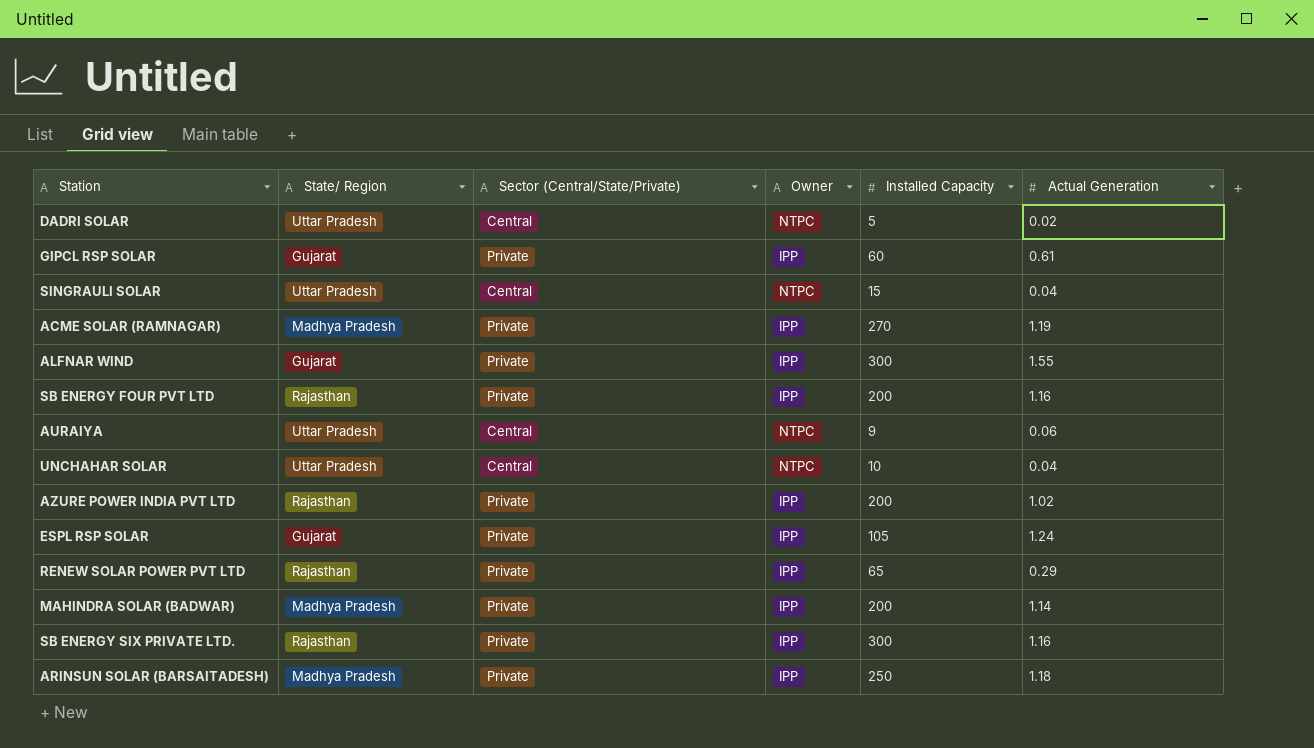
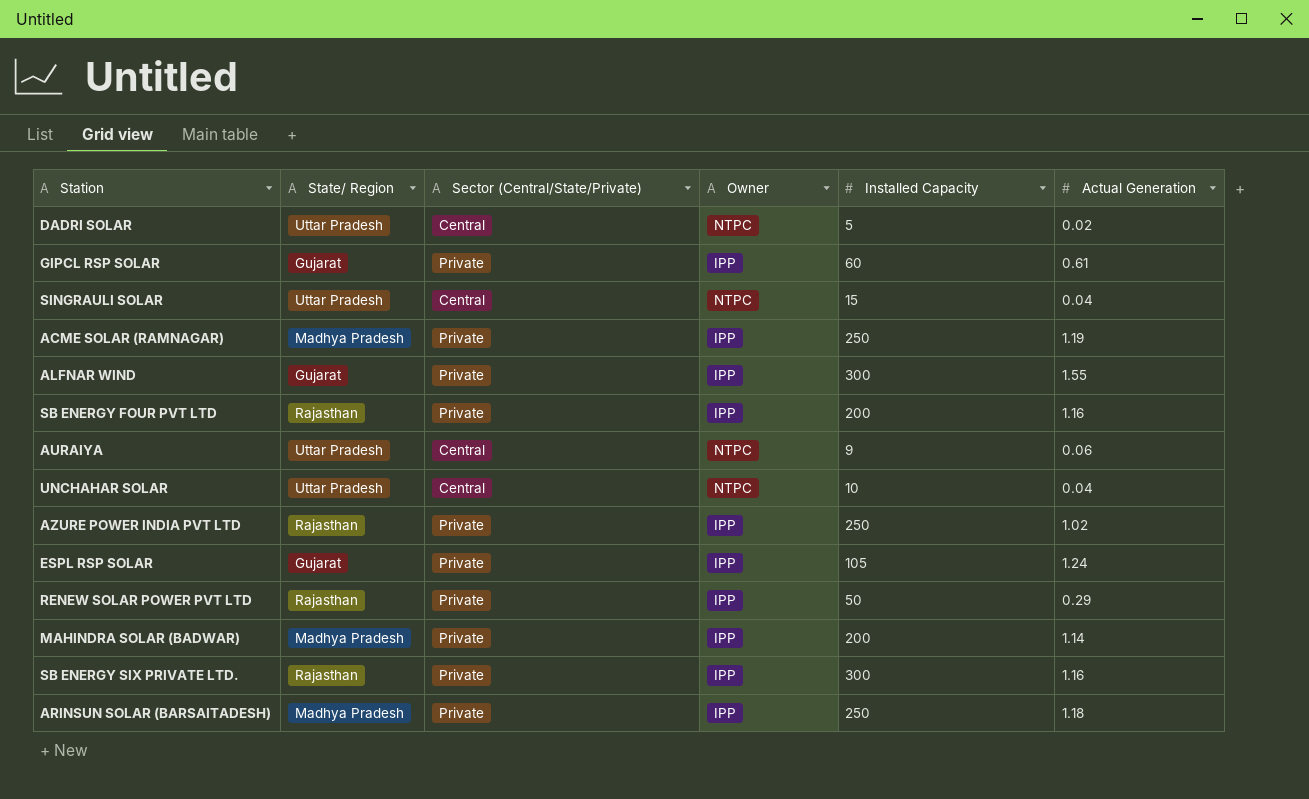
ACME SOLAR (RAMNAGAR) | Installed Capacity: 270 -> 250
AZURE POWER INDIA PVT LTD | Installed Capacity: 200 -> 250
RENEW SOLAR POWER PVT LTD | Installed Capacity: 65 -> 50

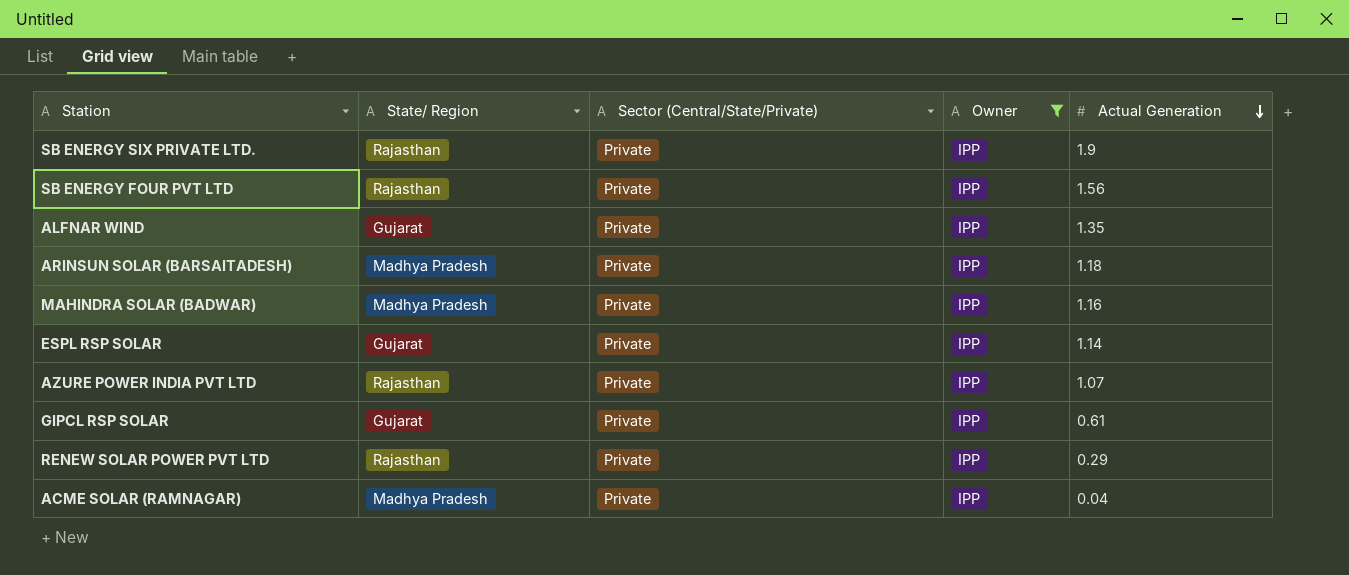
filter: none -> Owner = IPP
row order: none -> Actual Generation descending
column Installed Capacity | position: 5 -> none
SB ENERGY SIX PRIVATE LTD. | Actual Generation: 1.16 -> 1.9
SB ENERGY FOUR PVT LTD | Actual Generation: 1.16 -> 1.56
ALFNAR WIND | Actual Generation: 1.55 -> 1.35
MAHINDRA SOLAR (BADWAR) | Actual Generation: 1.14 -> 1.16
ESPL RSP SOLAR | Actual Generation: 1.24 -> 1.14
AZURE POWER INDIA PVT LTD | Actual Generation: 1.02 -> 1.07
ACME SOLAR (RAMNAGAR) | Actual Generation: 1.19 -> 0.04

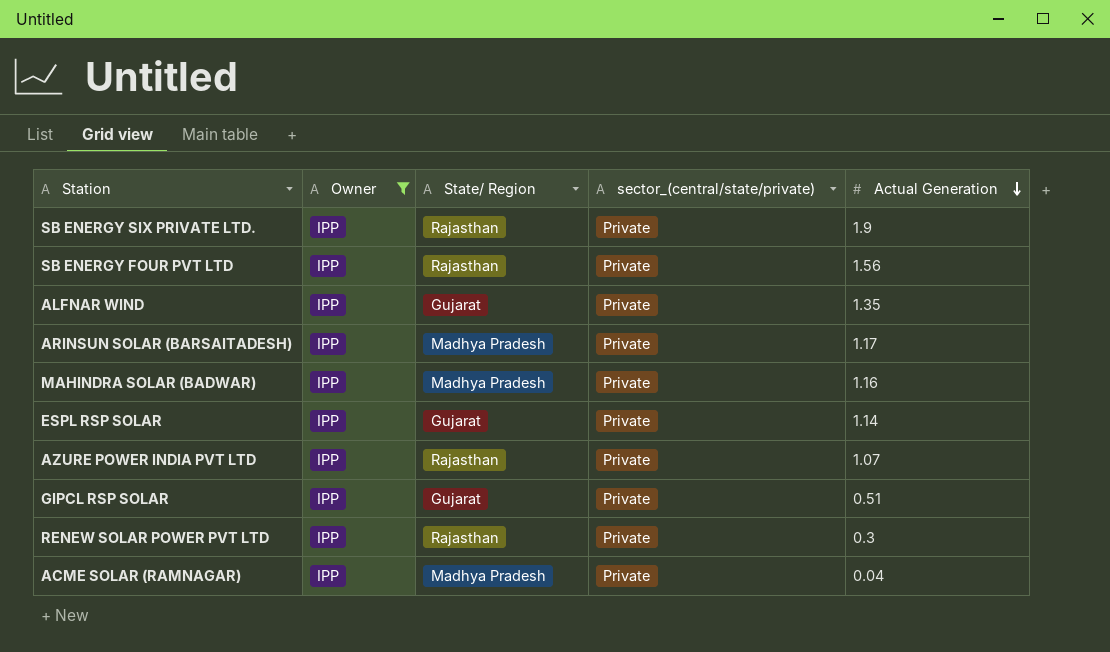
column Owner | position: 4 -> 2
column name: Sector (Central/State/Private) -> sector_(central/state/private)
ARINSUN SOLAR (BARSAITADESH) | Actual Generation: 1.18 -> 1.17
GIPCL RSP SOLAR | Actual Generation: 0.61 -> 0.51
RENEW SOLAR POWER PVT LTD | Actual Generation: 0.29 -> 0.3

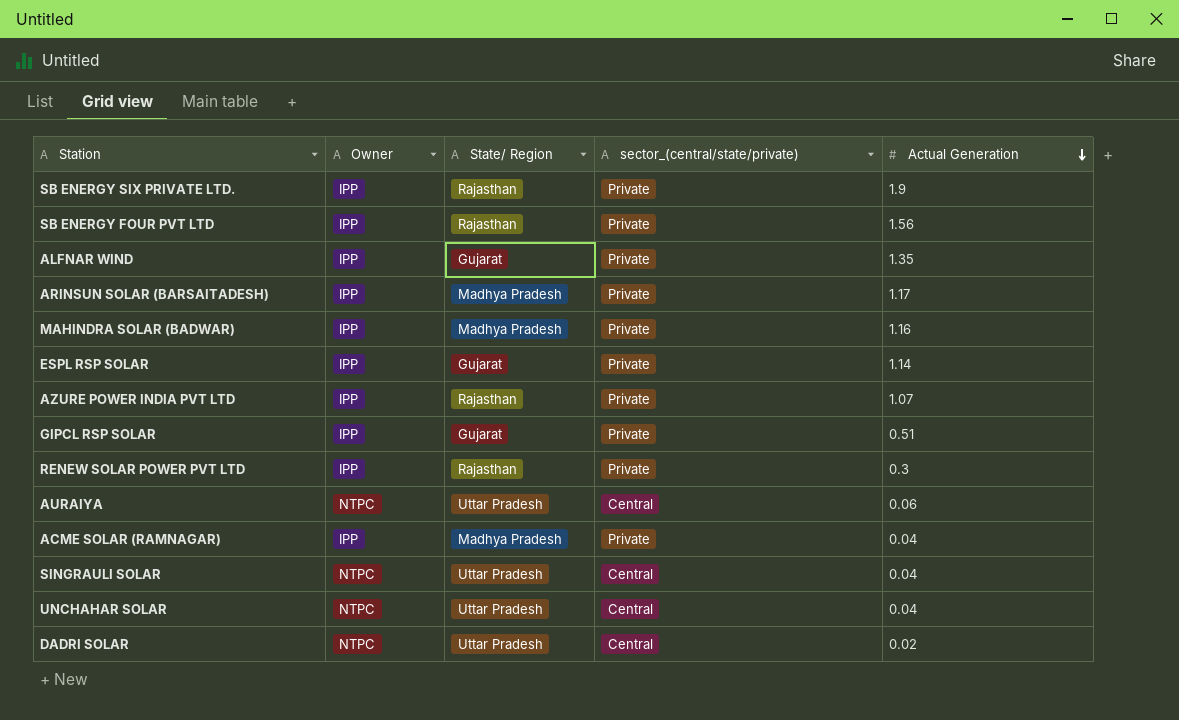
filter: Owner = IPP -> none

